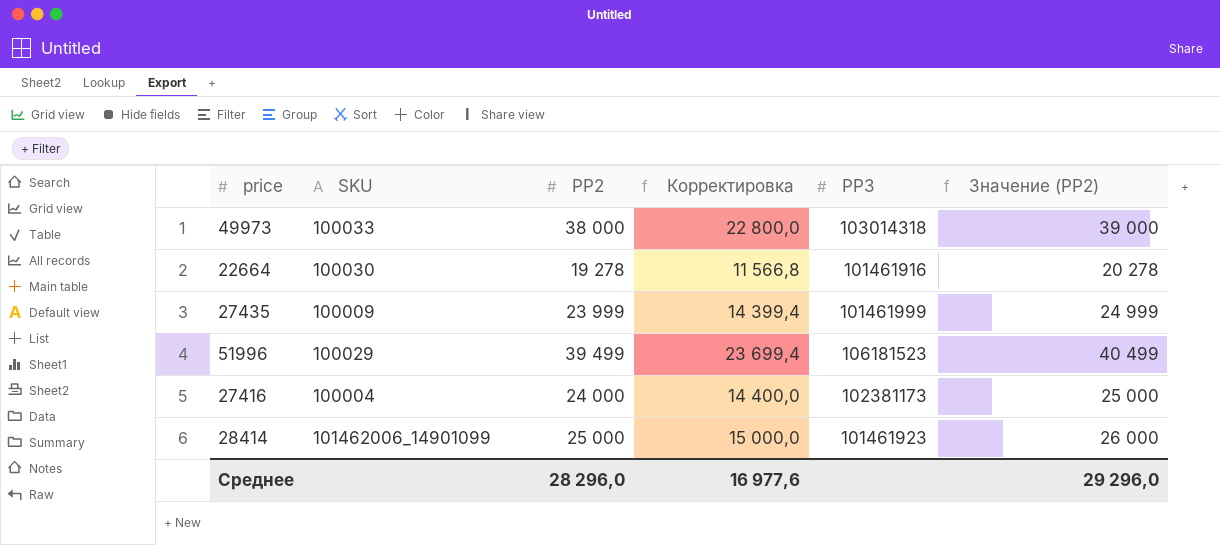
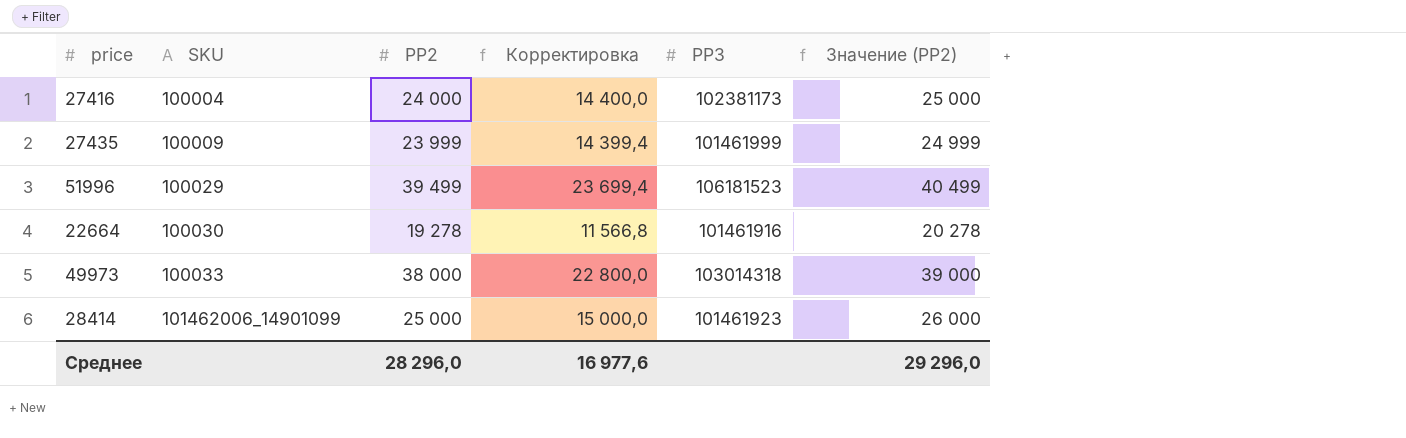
row order: none -> SKU ascending

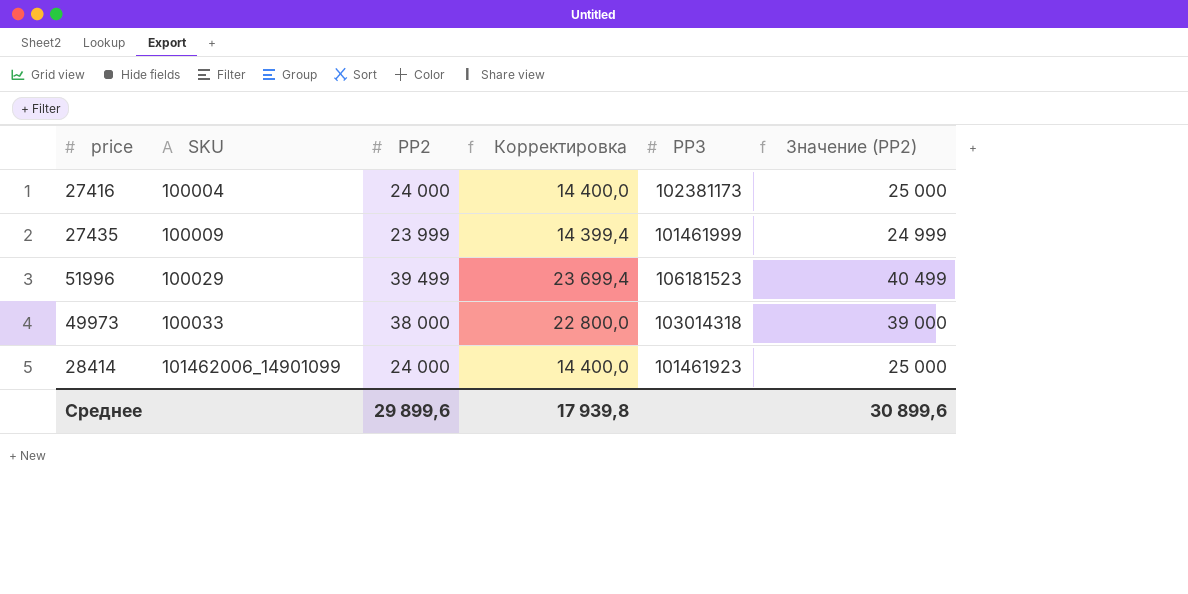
row 22664: 100030 | 19 278 | 11 566,8 | 101461916 | 20 278 -> none
28414 | PP2: 25 000 -> 24 000
28414 | Корректировка: 15 000,0 -> 14 400,0
28414 | Значение (PP2): 26 000 -> 25 000
Среднее | PP2: 28 296,0 -> 29 899,6
Среднее | Корректировка: 16 977,6 -> 17 939,8
Среднее | Значение (PP2): 29 296,0 -> 30 899,6

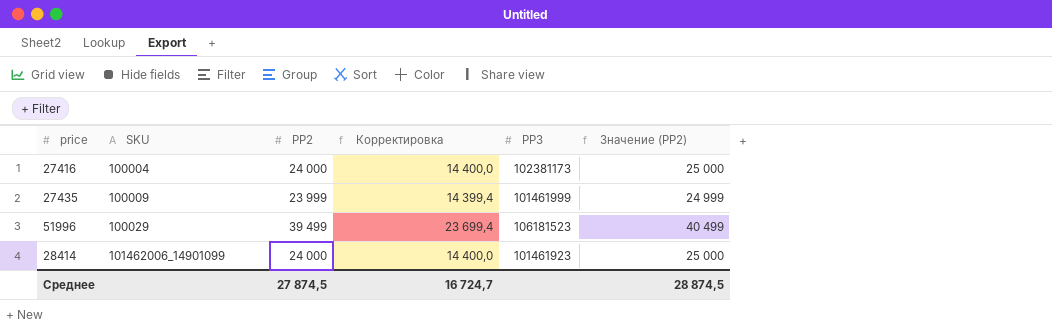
row 49973: 100033 | 38 000 | 22 800,0 | 103014318 | 39 000 -> none
Среднее | PP2: 29 899,6 -> 27 874,5
Среднее | Корректировка: 17 939,8 -> 16 724,7
Среднее | Значение (PP2): 30 899,6 -> 28 874,5

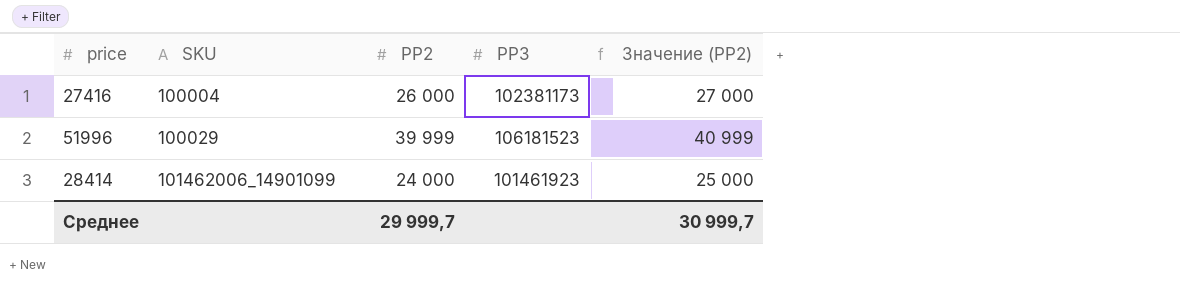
column Корректировка | formula: [PP2] * 0,6 -> none
row 27435: 100009 | 23 999 | 14 399,4 | 101461999 | 24 999 -> none
27416 | PP2: 24 000 -> 26 000
27416 | Значение (PP2): 25 000 -> 27 000
51996 | PP2: 39 499 -> 39 999
51996 | Значение (PP2): 40 499 -> 40 999
Среднее | PP2: 27 874,5 -> 29 999,7
Среднее | Значение (PP2): 28 874,5 -> 30 999,7

